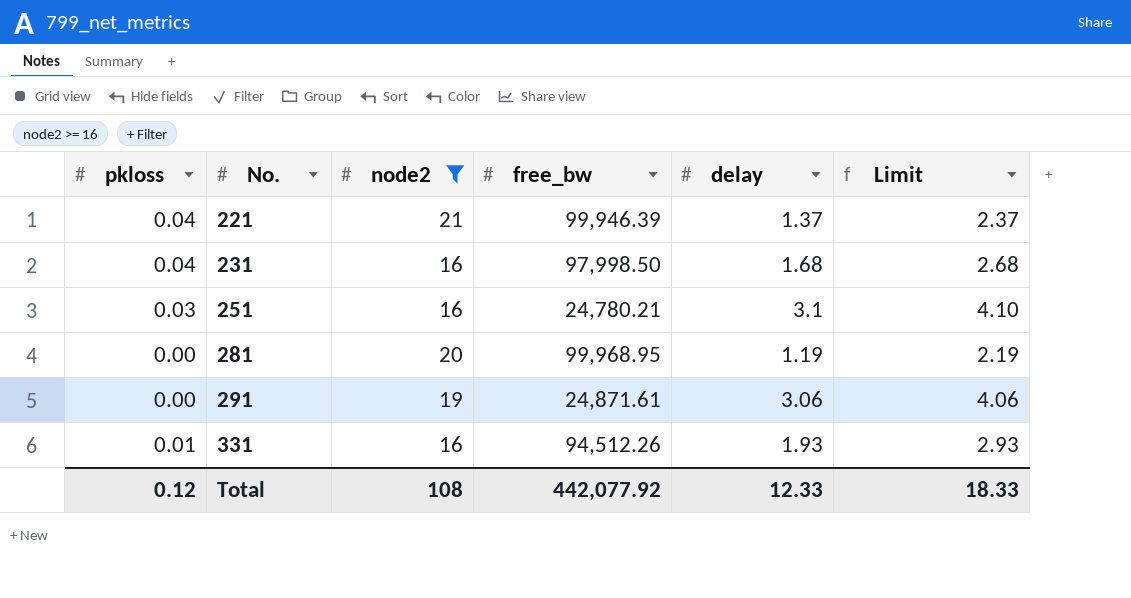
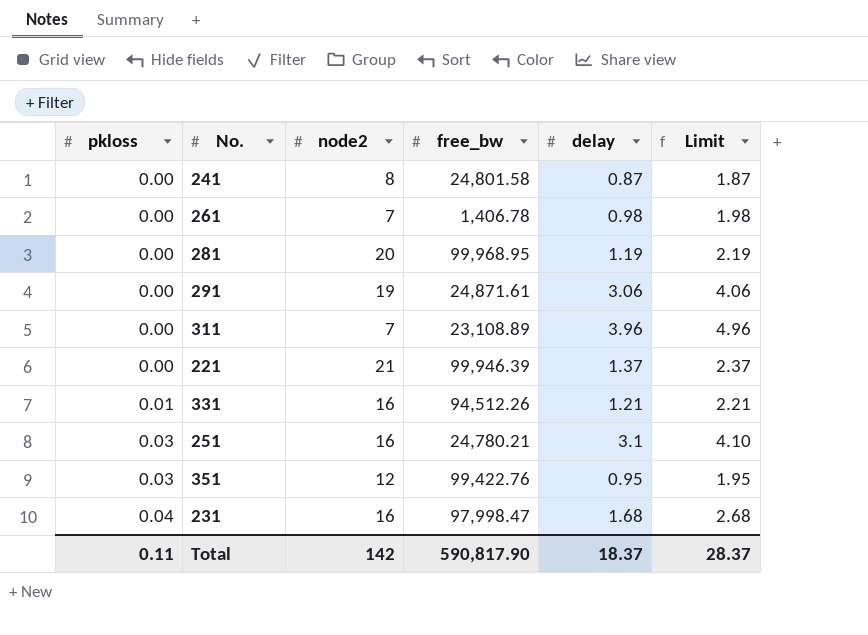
filter: node2 >= 16 -> none
row order: No. ascending -> pkloss ascending
221 | pkloss: 0.04 -> 0.00
331 | delay: 1.93 -> 1.21
331 | Limit: 2.93 -> 2.21
231 | free_bw: 97,998.50 -> 97,998.47
Total | pkloss: 0.12 -> 0.11
Total | node2: 108 -> 142
Total | free_bw: 442,077.92 -> 590,817.90
Total | delay: 12.33 -> 18.37
Total | Limit: 18.33 -> 28.37

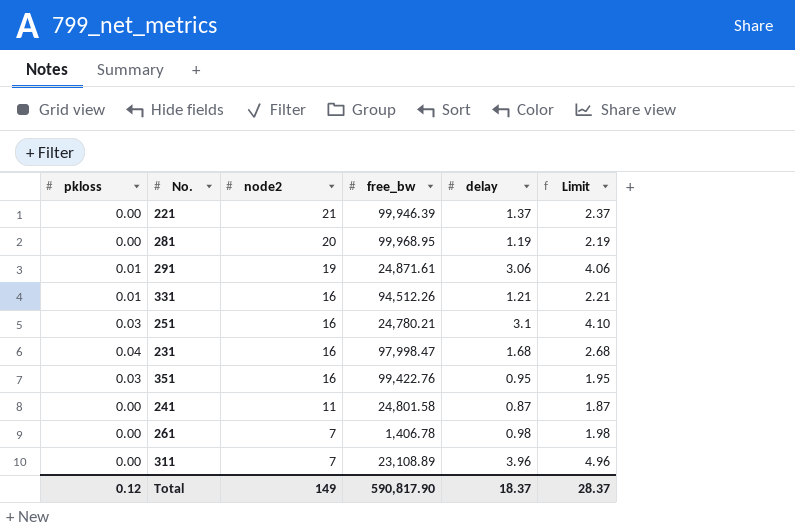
row order: pkloss ascending -> node2 descending
291 | pkloss: 0.00 -> 0.01
351 | node2: 12 -> 16
241 | node2: 8 -> 11
Total | pkloss: 0.11 -> 0.12
Total | node2: 142 -> 149

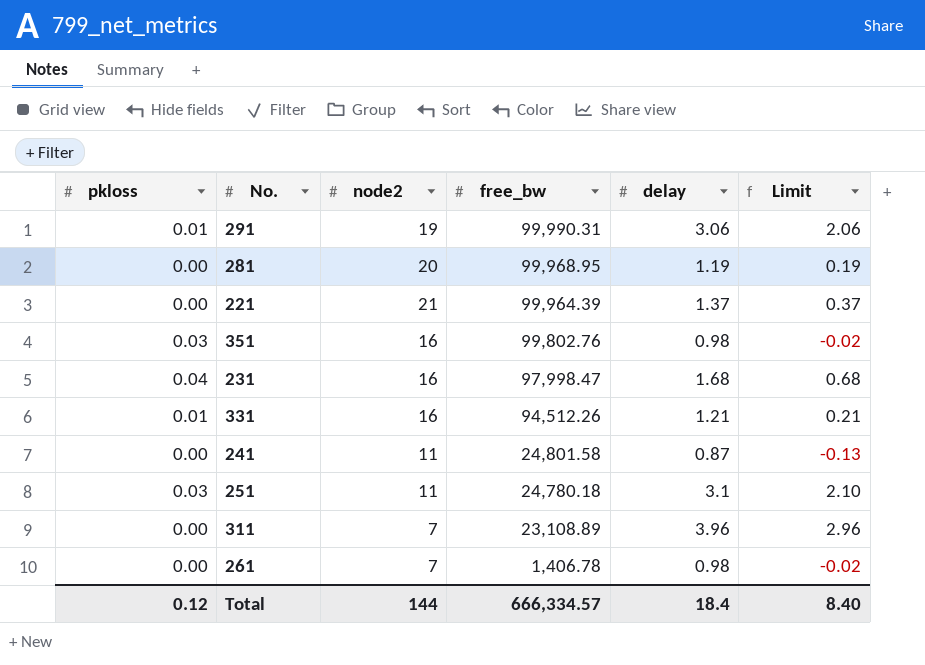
row order: node2 descending -> free_bw descending
column Limit | formula: [delay] + 1 -> [delay] - 1
291 | free_bw: 24,871.61 -> 99,990.31
221 | free_bw: 99,946.39 -> 99,964.39
351 | free_bw: 99,422.76 -> 99,802.76
351 | delay: 0.95 -> 0.98
251 | node2: 16 -> 11
251 | free_bw: 24,780.21 -> 24,780.18
Total | node2: 149 -> 144
Total | free_bw: 590,817.90 -> 666,334.57
Total | delay: 18.37 -> 18.4
Total | Limit: 28.37 -> 8.40

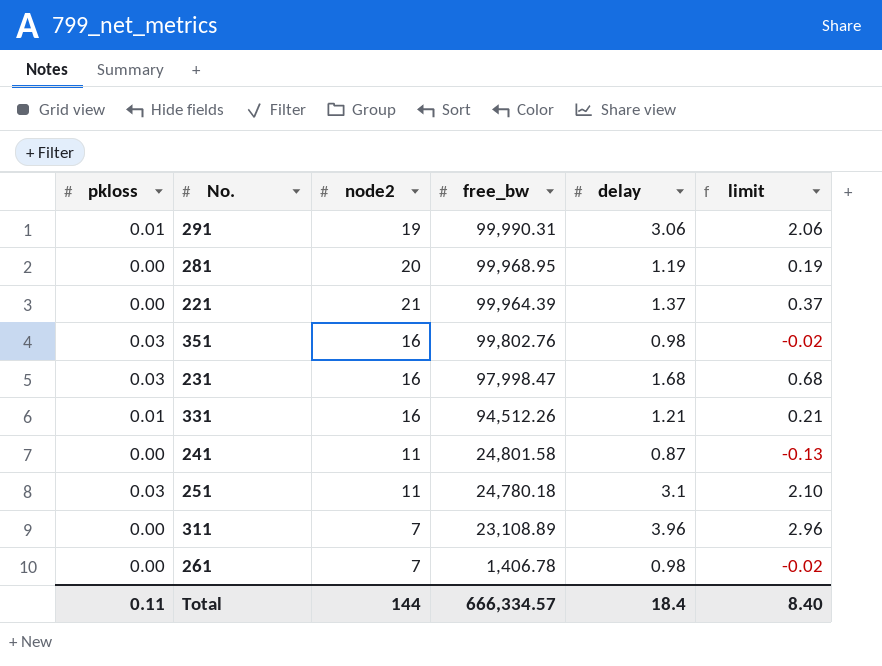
column name: Limit -> limit
231 | pkloss: 0.04 -> 0.03
Total | pkloss: 0.12 -> 0.11

